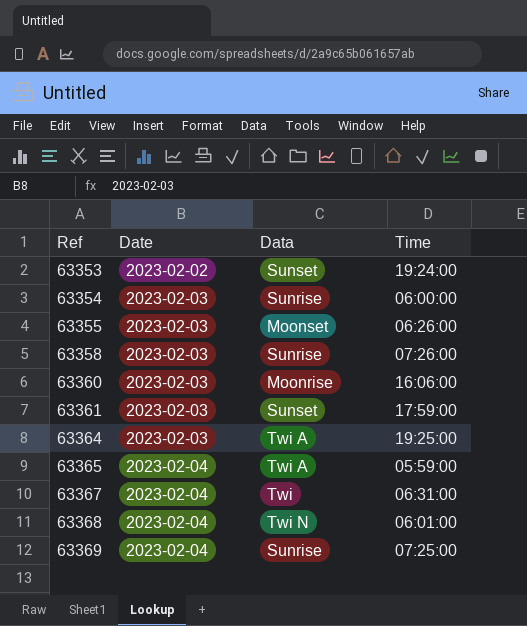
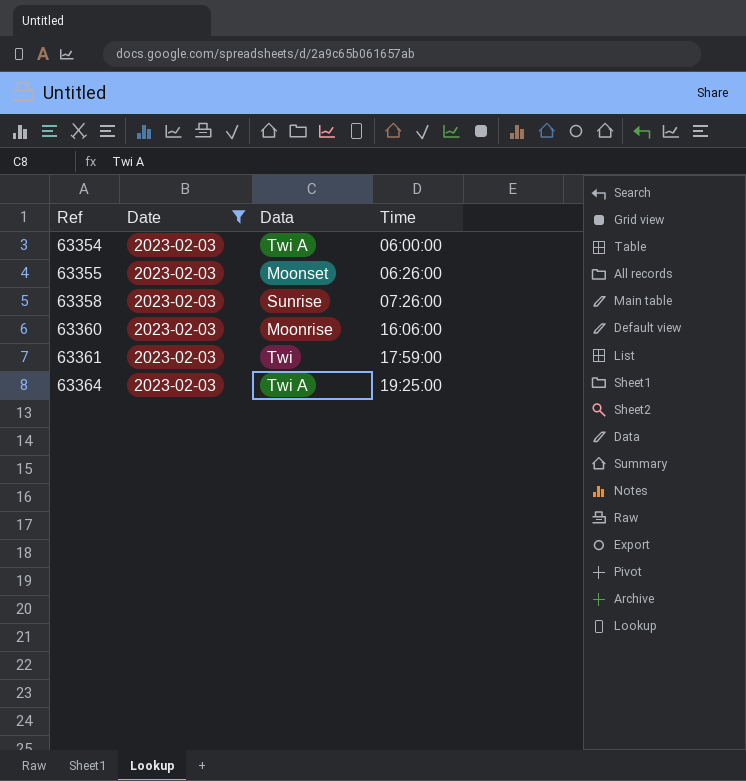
filter: none -> Date = 2023-02-03
63354 | Data: Sunrise -> Twi A
63361 | Data: Sunset -> Twi

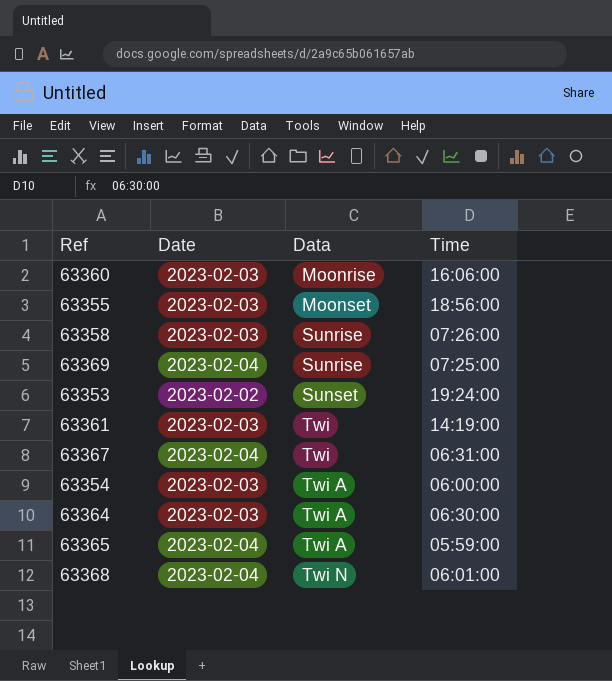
filter: Date = 2023-02-03 -> none
row order: Ref ascending -> Data ascending
63355 | Time: 06:26:00 -> 18:56:00
63361 | Time: 17:59:00 -> 14:19:00
63364 | Time: 19:25:00 -> 06:30:00

